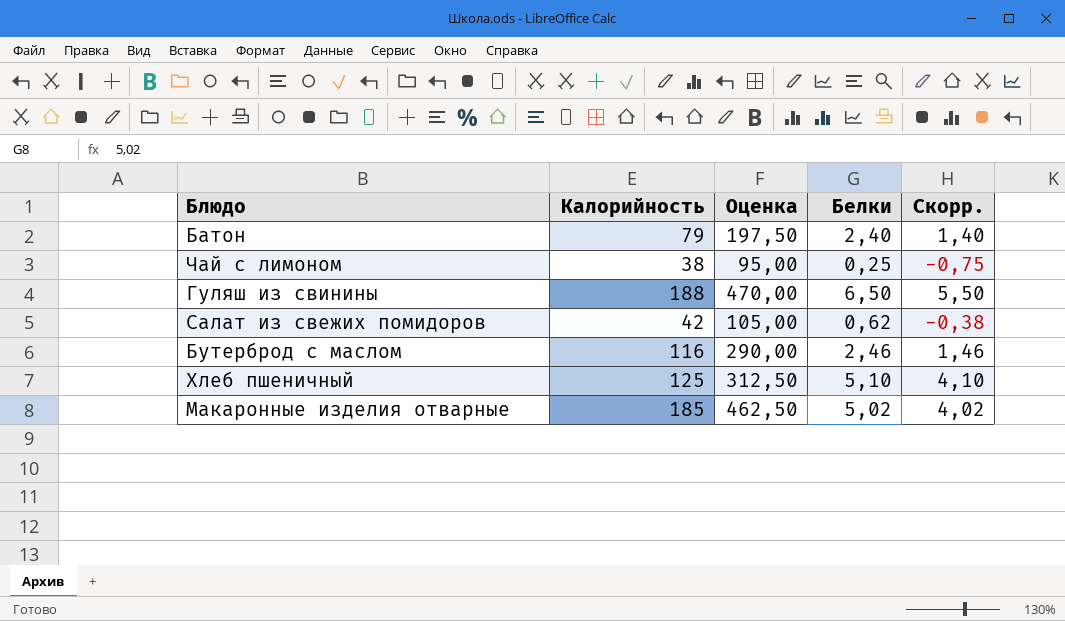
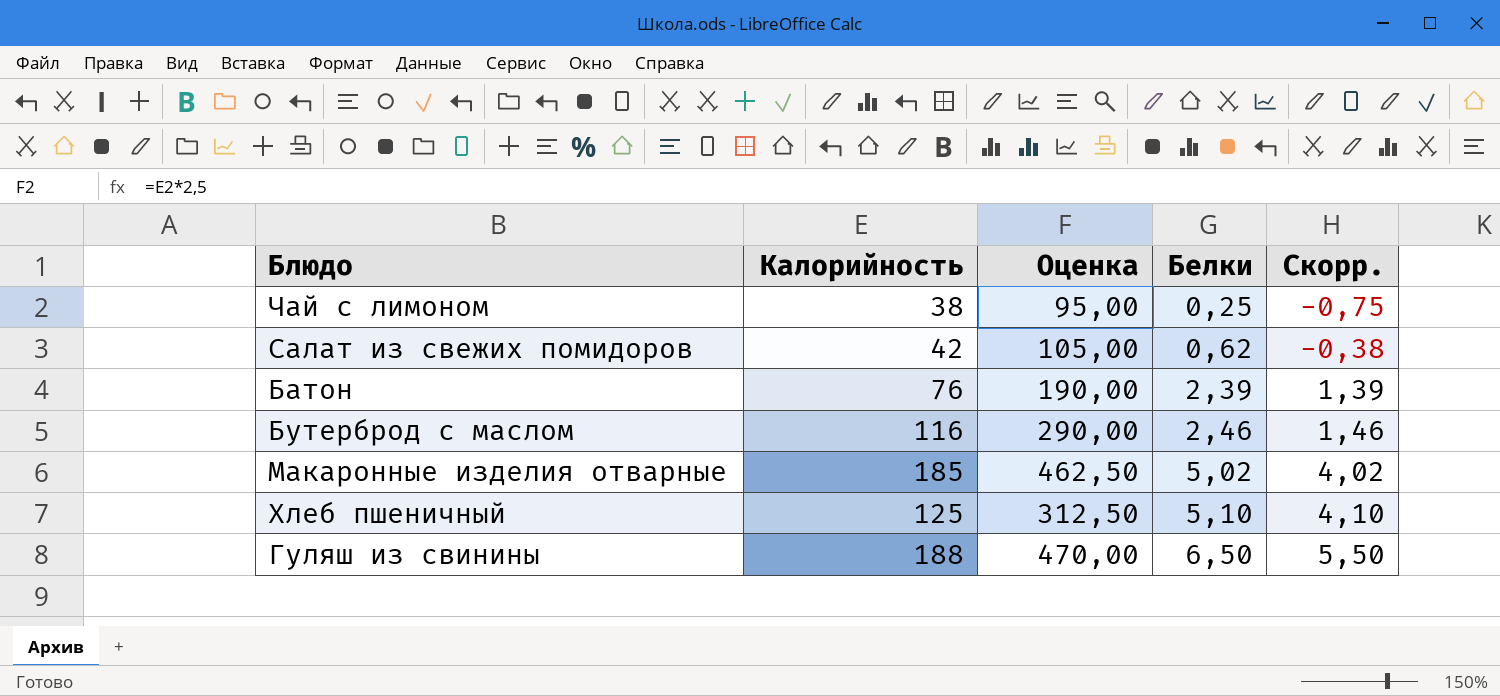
row order: none -> Белки ascending
Батон | Калорийность: 79 -> 76
Батон | Оценка: 197,50 -> 190,00
Батон | Белки: 2,40 -> 2,39
Батон | Скорр.: 1,40 -> 1,39

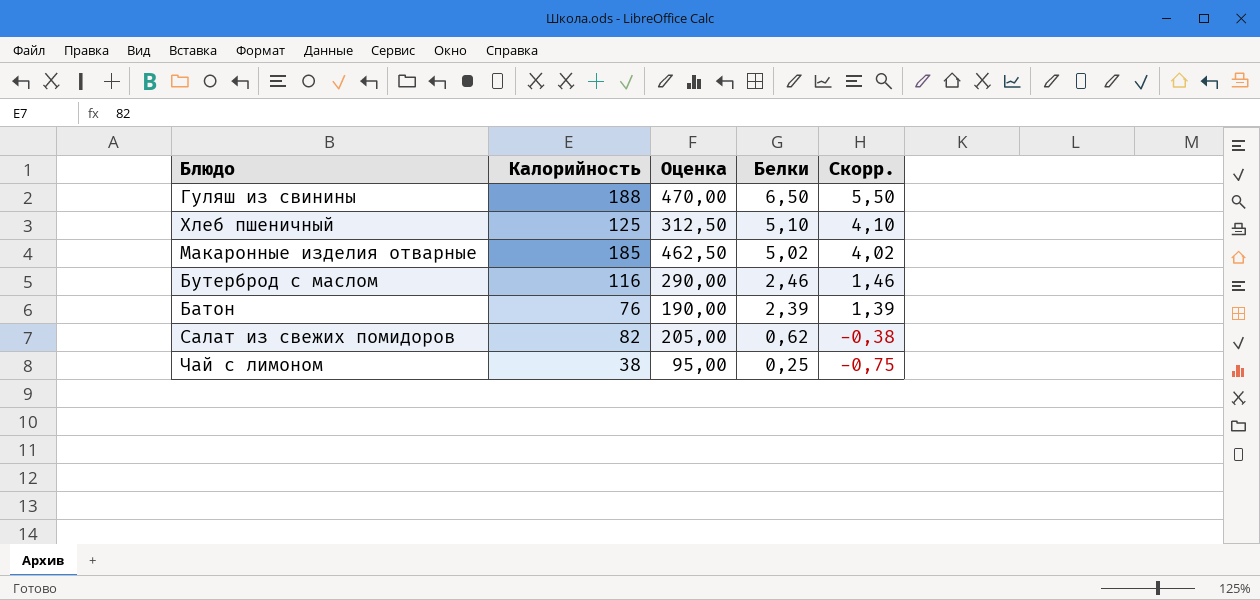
row order: Белки ascending -> Белки descending
Салат из свежих помидоров | Калорийность: 42 -> 82
Салат из свежих помидоров | Оценка: 105,00 -> 205,00

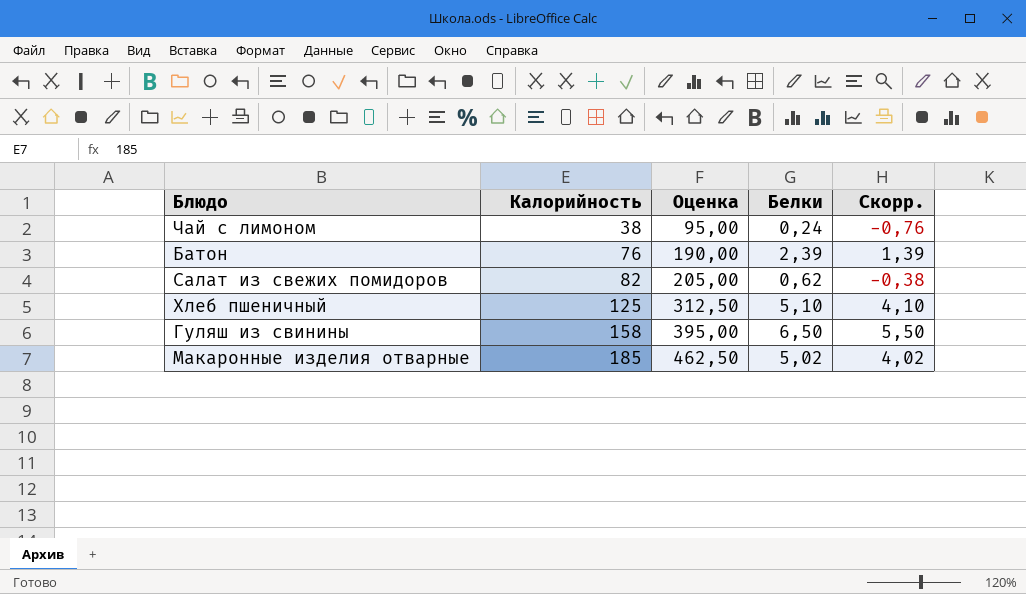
row order: Белки descending -> Калорийность ascending
row Бутерброд с маслом: 116 | 290,00 | 2,46 | 1,46 -> none
Чай с лимоном | Белки: 0,25 -> 0,24
Чай с лимоном | Скорр.: -0,75 -> -0,76
Гуляш из свинины | Калорийность: 188 -> 158
Гуляш из свинины | Оценка: 470,00 -> 395,00

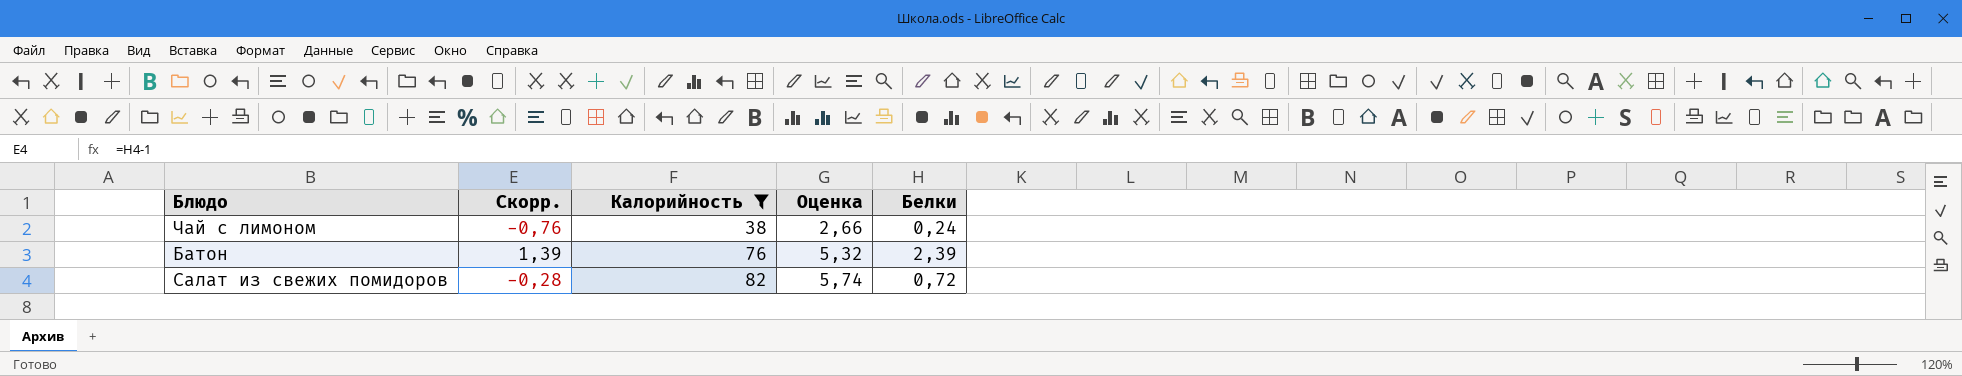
filter: none -> Калорийность <= 82
column Скорр. | position: 5 -> 2
column Оценка | formula: [Калорийность] * 2,5 -> [Калорийность] * 0,07
Салат из свежих помидоров | Скорр.: -0,38 -> -0,28
Салат из свежих помидоров | Белки: 0,62 -> 0,72

